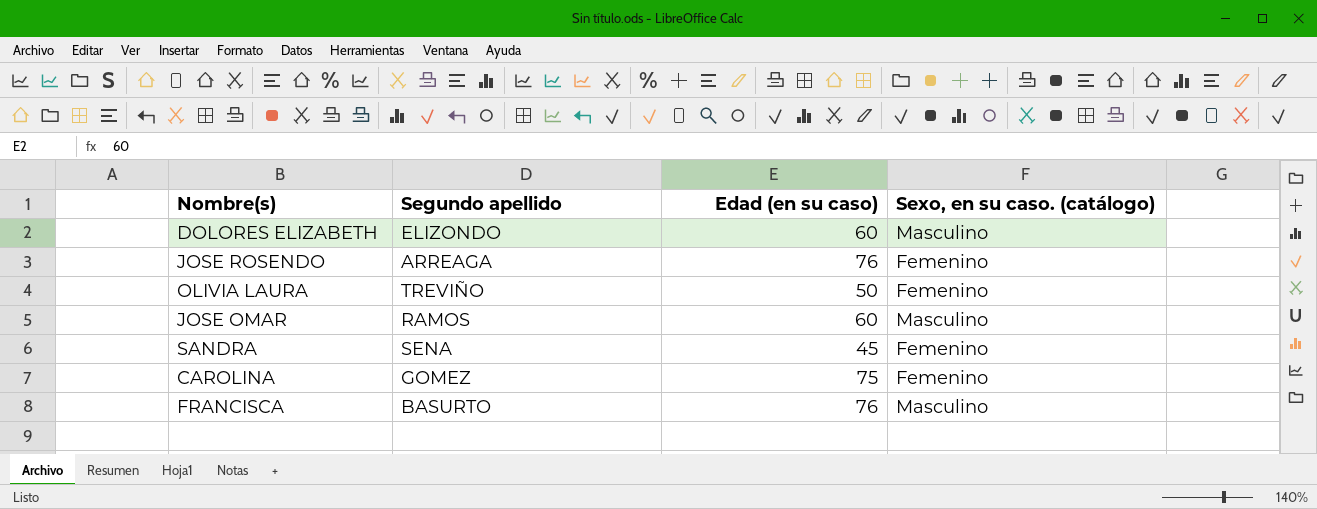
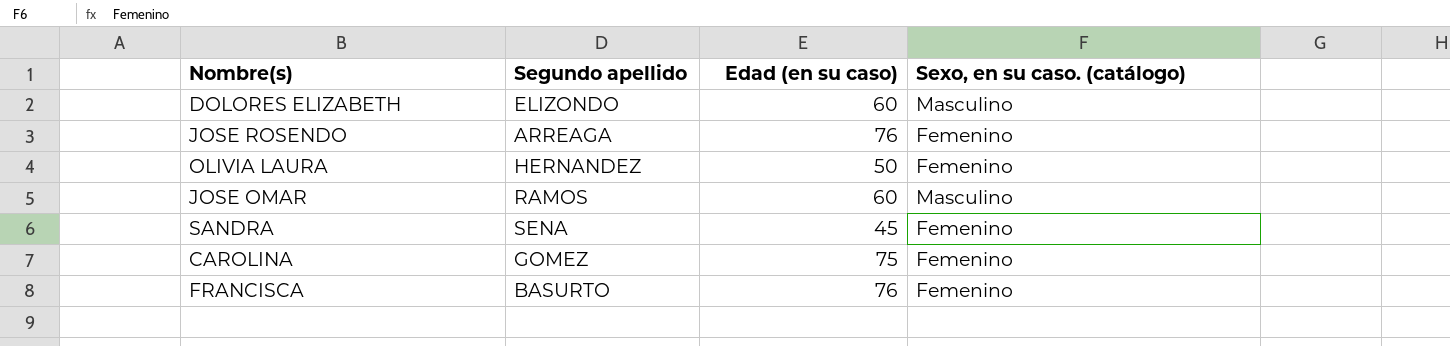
OLIVIA LAURA | Segundo apellido: TREVIÑO -> HERNANDEZ
FRANCISCA | Sexo, en su caso. (catálogo): Masculino -> Femenino

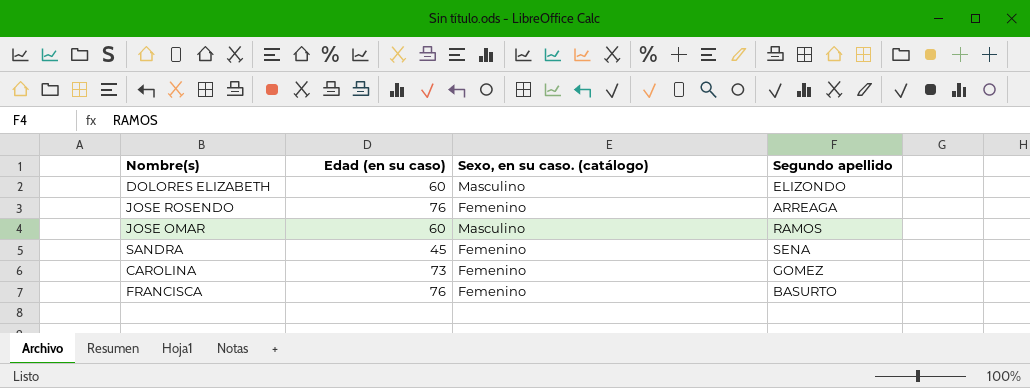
column Segundo apellido | position: 2 -> 4
row OLIVIA LAURA: HERNANDEZ | 50 | Femenino -> none
CAROLINA | Edad (en su caso): 75 -> 73

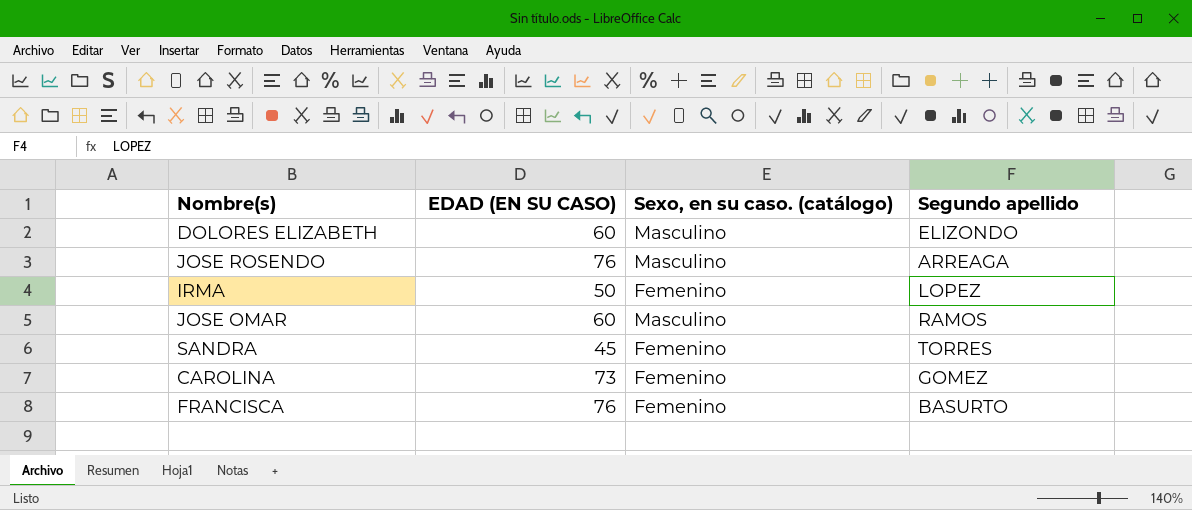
column name: Edad (en su caso) -> EDAD (EN SU CASO)
JOSE ROSENDO | Sexo, en su caso. (catálogo): Femenino -> Masculino
row IRMA: none -> 50 | Femenino | LOPEZ
SANDRA | Segundo apellido: SENA -> TORRES

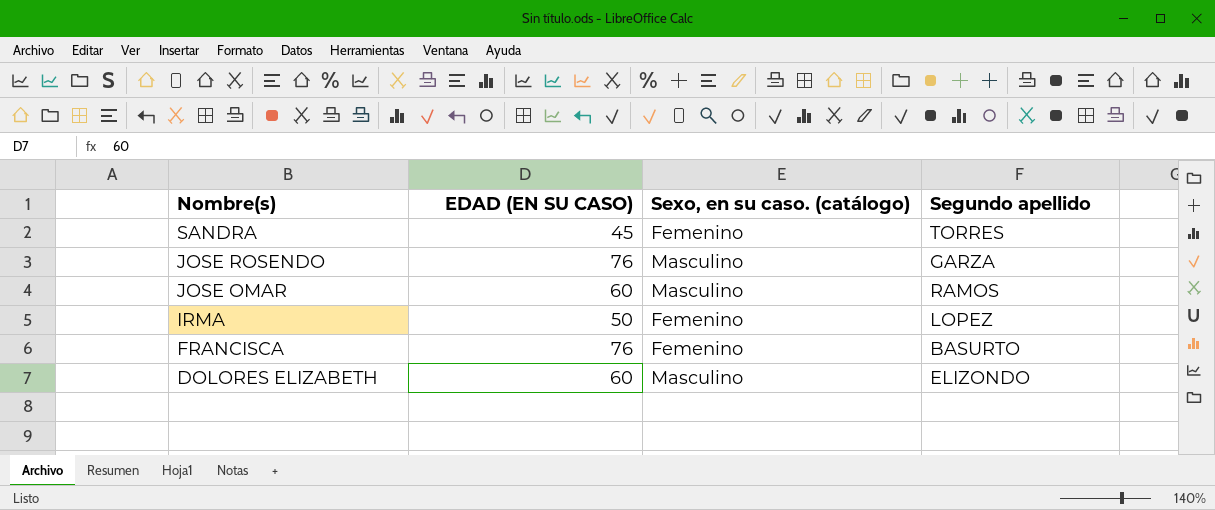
row order: none -> Nombre(s) descending
row CAROLINA: 73 | Femenino | GOMEZ -> none
JOSE ROSENDO | Segundo apellido: ARREAGA -> GARZA

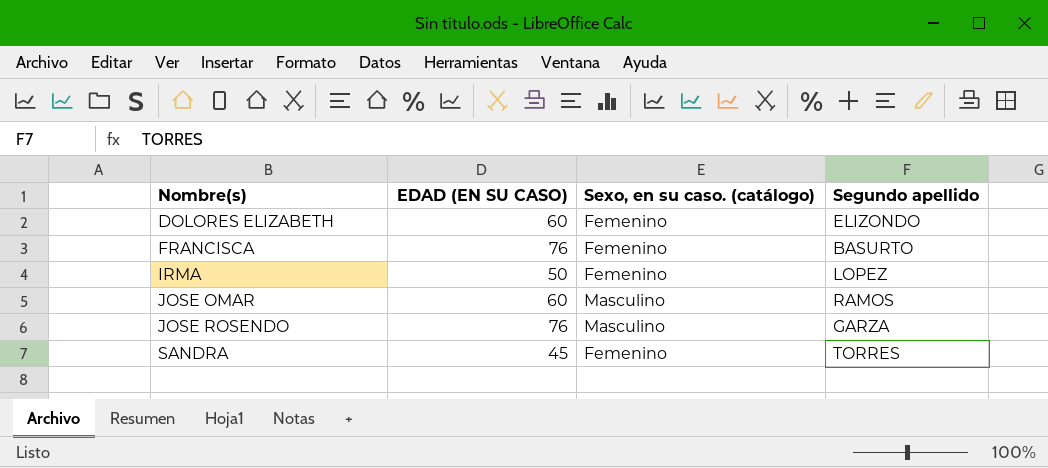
row order: Nombre(s) descending -> Nombre(s) ascending
DOLORES ELIZABETH | Sexo, en su caso. (catálogo): Masculino -> Femenino

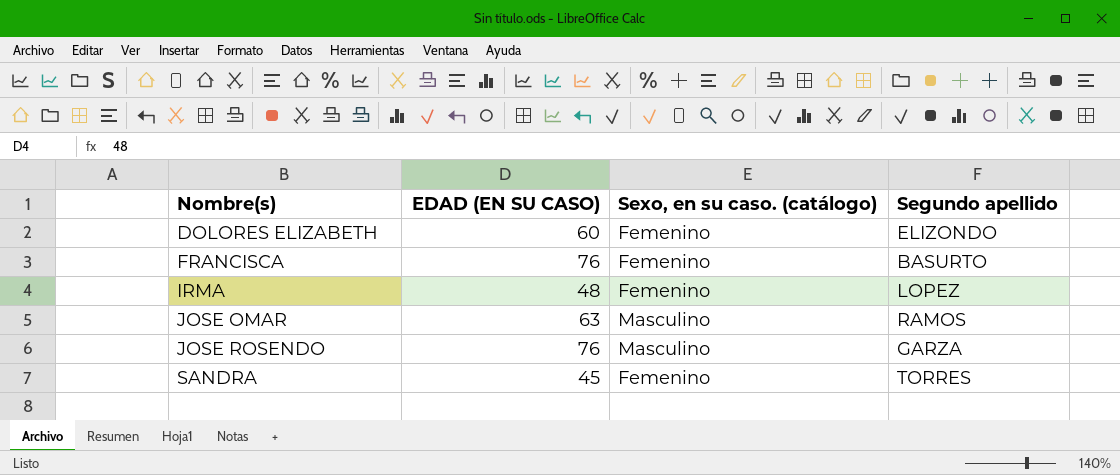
IRMA | EDAD (EN SU CASO): 50 -> 48
JOSE OMAR | EDAD (EN SU CASO): 60 -> 63

